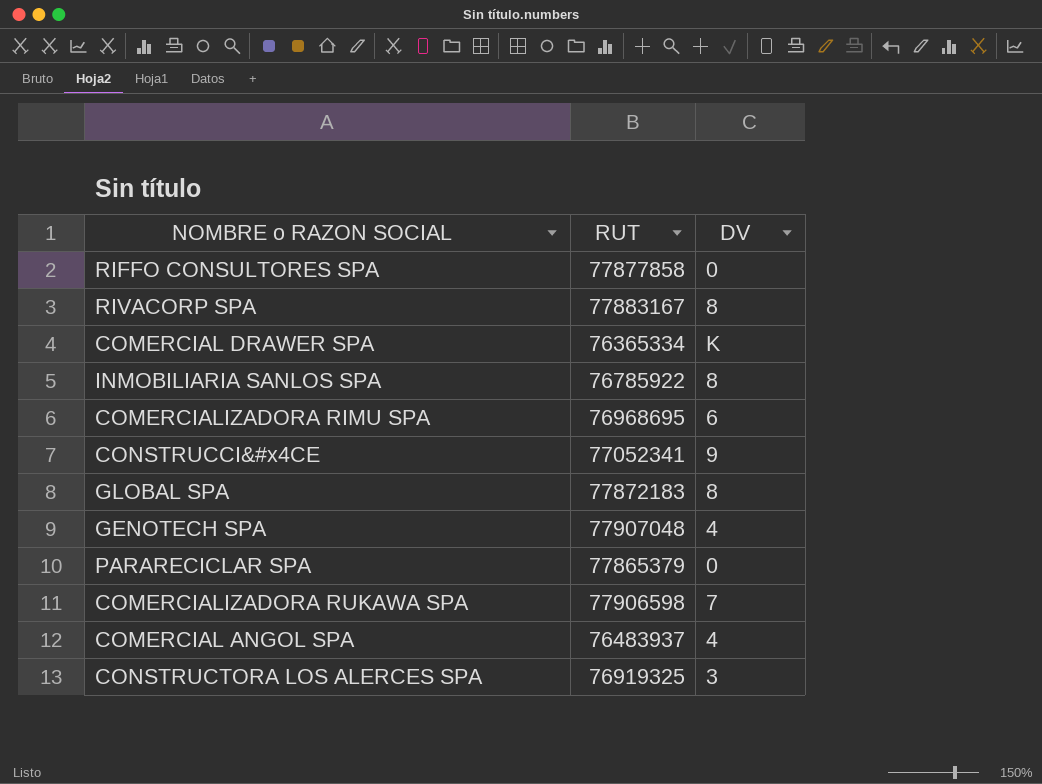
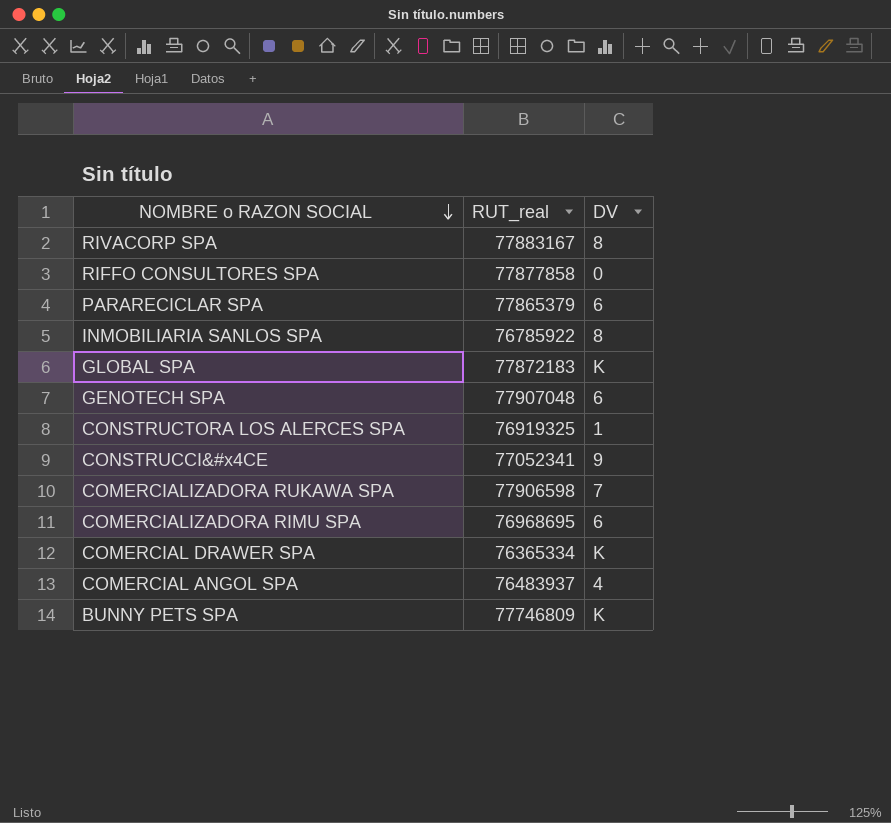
row order: none -> NOMBRE o RAZON SOCIAL descending
column name: RUT -> RUT_real
PARARECICLAR SPA | DV: 0 -> 6
GLOBAL SPA | DV: 8 -> K
GENOTECH SPA | DV: 4 -> 6
CONSTRUCTORA LOS ALERCES SPA | DV: 3 -> 1
row BUNNY PETS SPA: none -> 77746809 | K

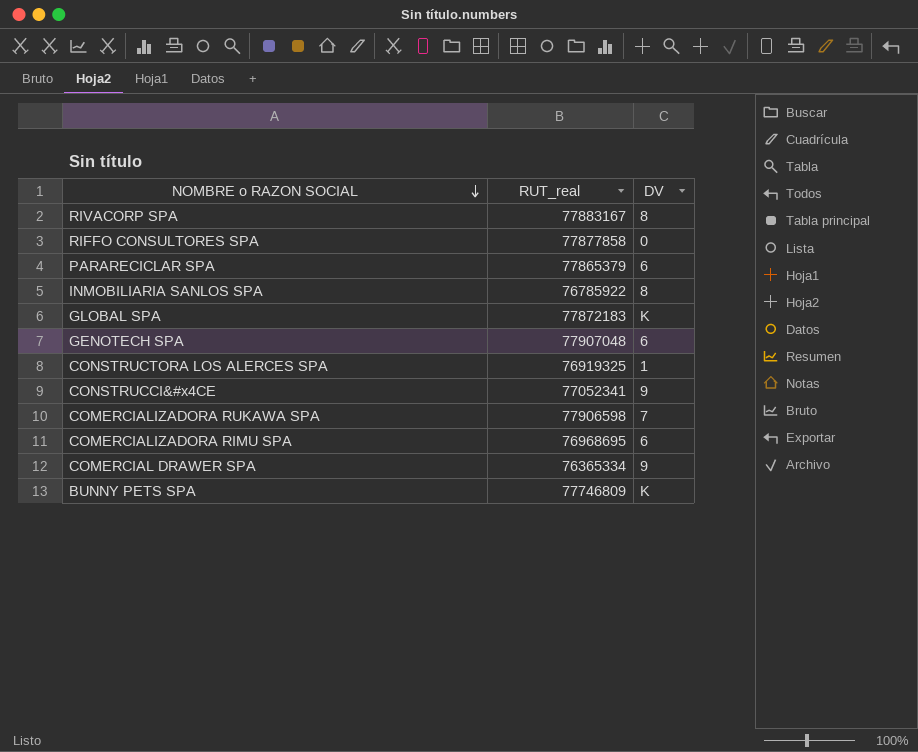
row COMERCIAL ANGOL SPA: 76483937 | 4 -> none
COMERCIAL DRAWER SPA | DV: K -> 9

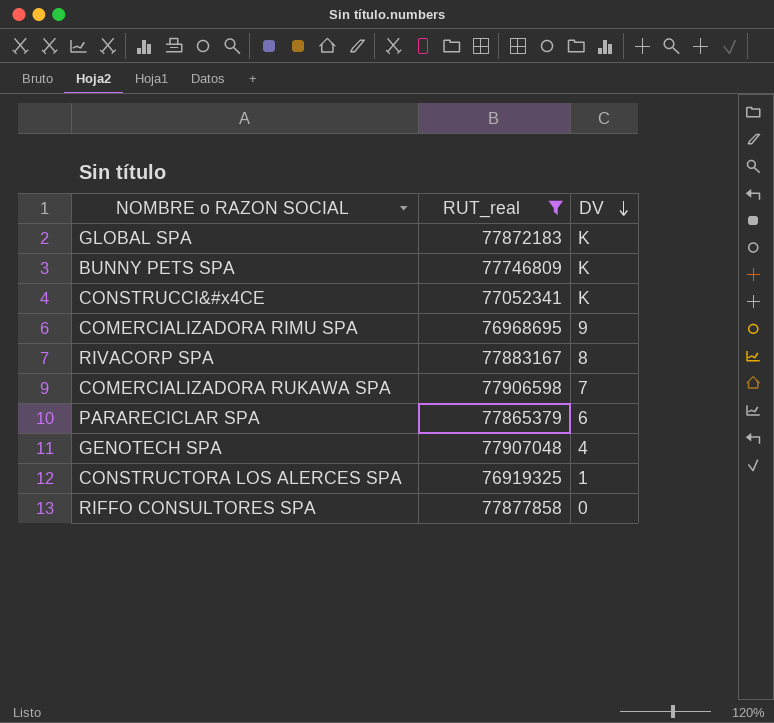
filter: none -> RUT_real >= 76919325
row order: NOMBRE o RAZON SOCIAL descending -> DV descending
CONSTRUCCI&#x4CE | DV: 9 -> K
COMERCIALIZADORA RIMU SPA | DV: 6 -> 9
GENOTECH SPA | DV: 6 -> 4

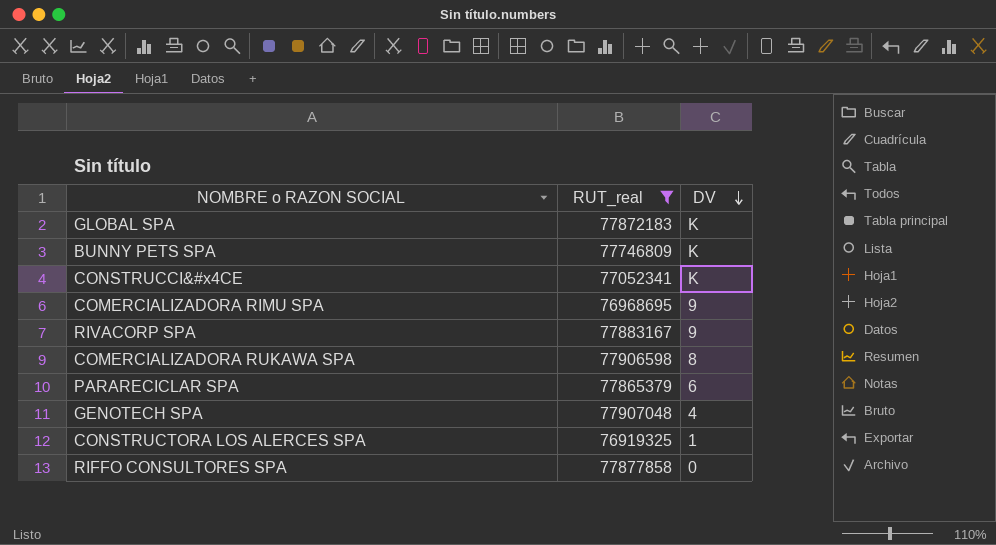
RIVACORP SPA | DV: 8 -> 9
COMERCIALIZADORA RUKAWA SPA | DV: 7 -> 8

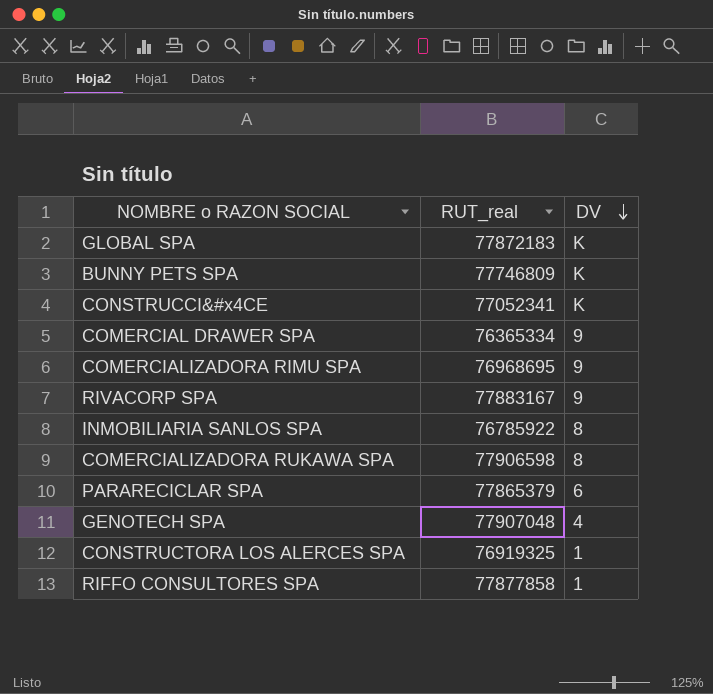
filter: RUT_real >= 76919325 -> none
RIFFO CONSULTORES SPA | DV: 0 -> 1

